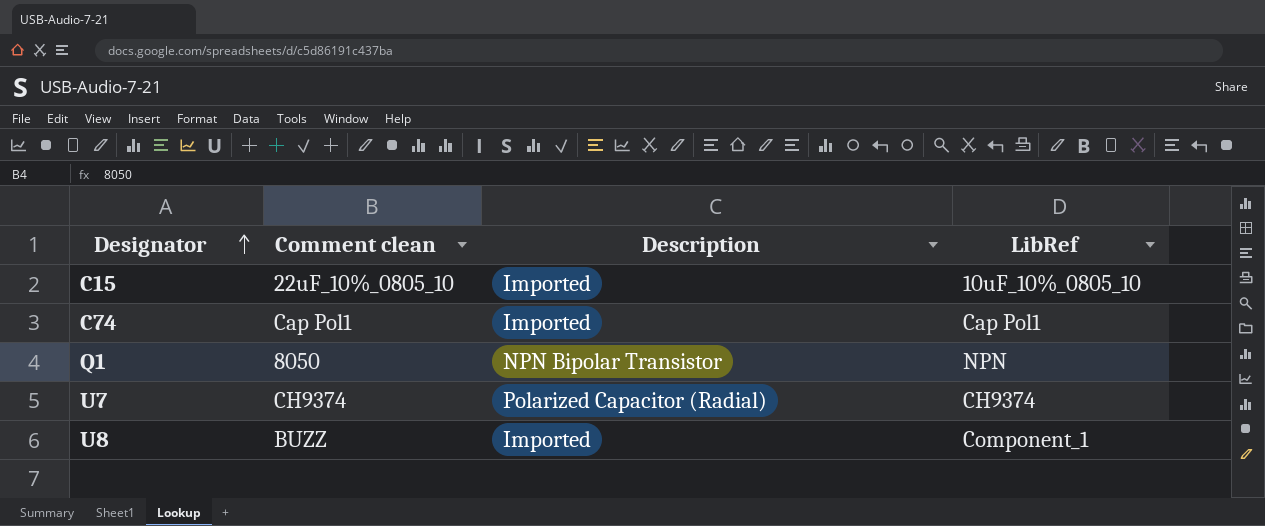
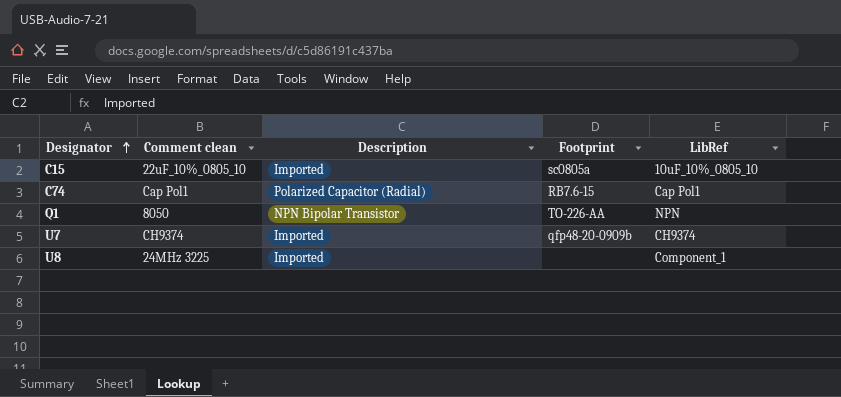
column Footprint | position: none -> 4
C74 | Description: Imported -> Polarized Capacitor (Radial)
U7 | Description: Polarized Capacitor (Radial) -> Imported
U8 | Comment clean: BUZZ -> 24MHz 3225

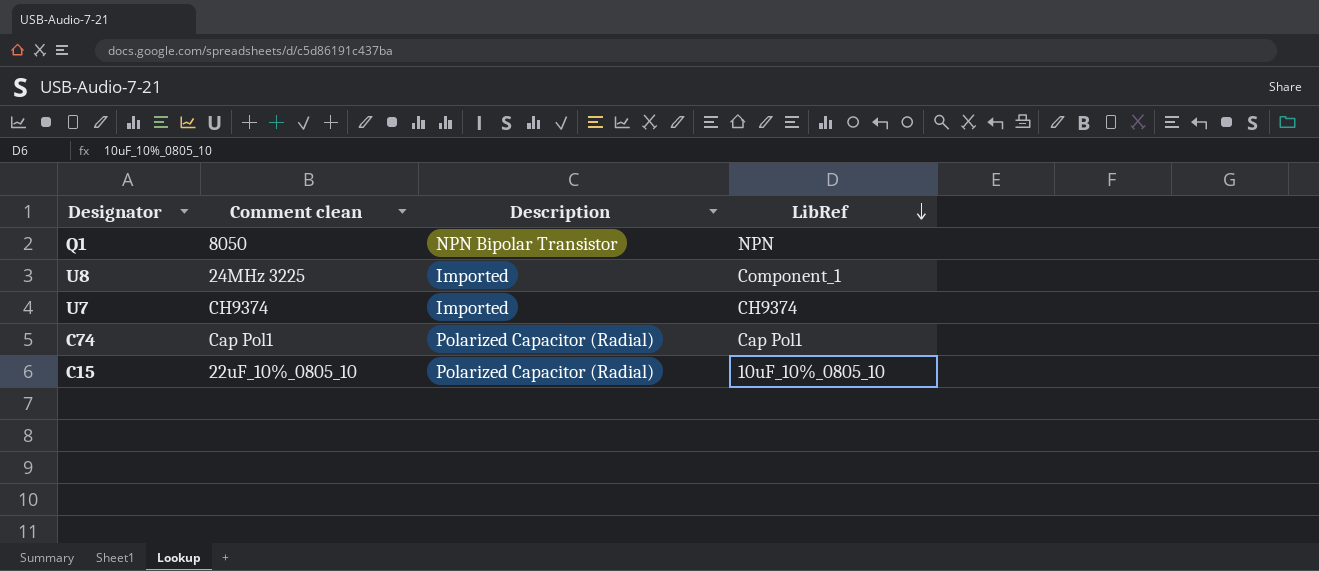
row order: Designator ascending -> LibRef descending
column Footprint | position: 4 -> none
C15 | Description: Imported -> Polarized Capacitor (Radial)

